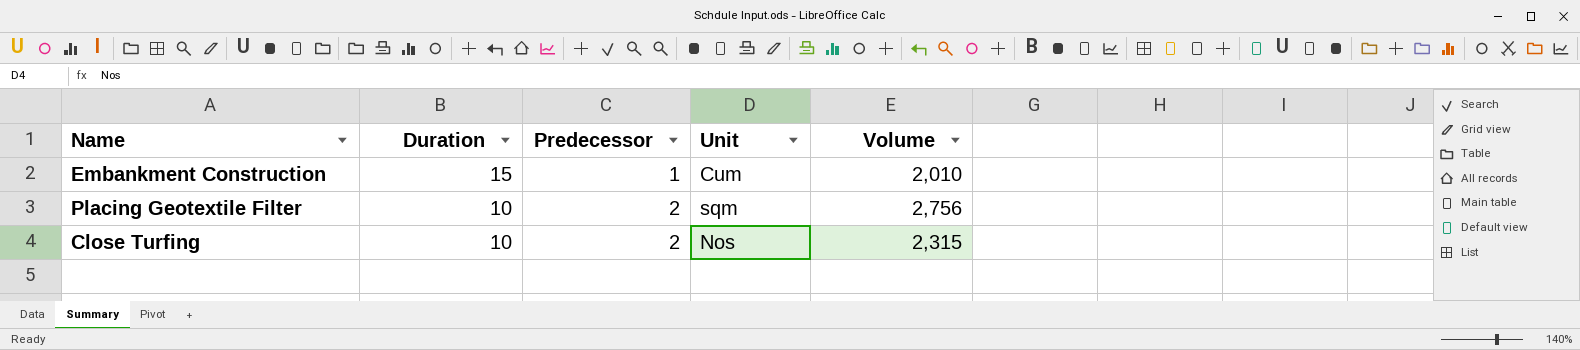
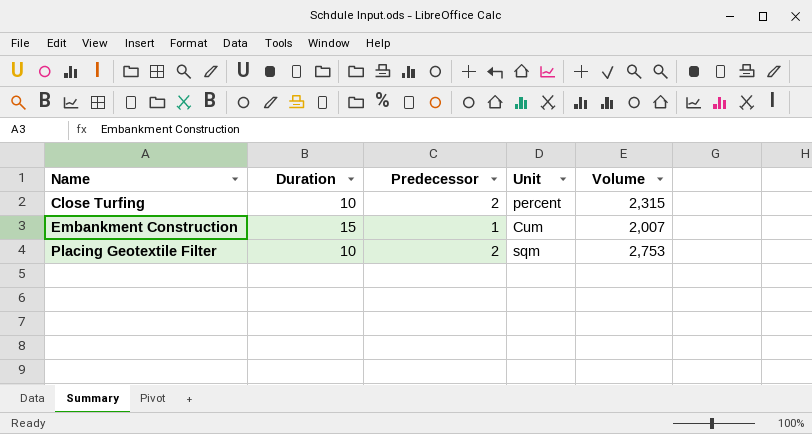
row order: Duration descending -> Name ascending
Close Turfing | Unit: Nos -> percent
Embankment Construction | Volume: 2,010 -> 2,007
Placing Geotextile Filter | Volume: 2,756 -> 2,753

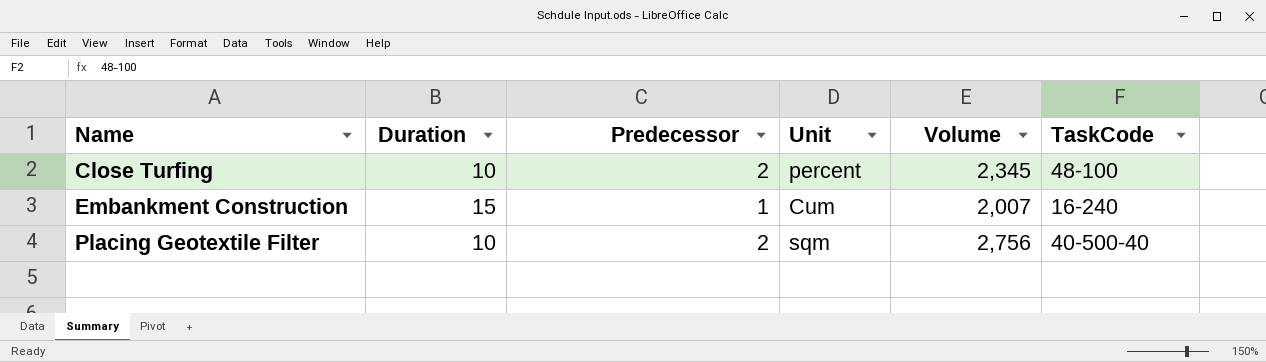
column TaskCode | position: none -> 6
Close Turfing | Volume: 2,315 -> 2,345
Placing Geotextile Filter | Volume: 2,753 -> 2,756

